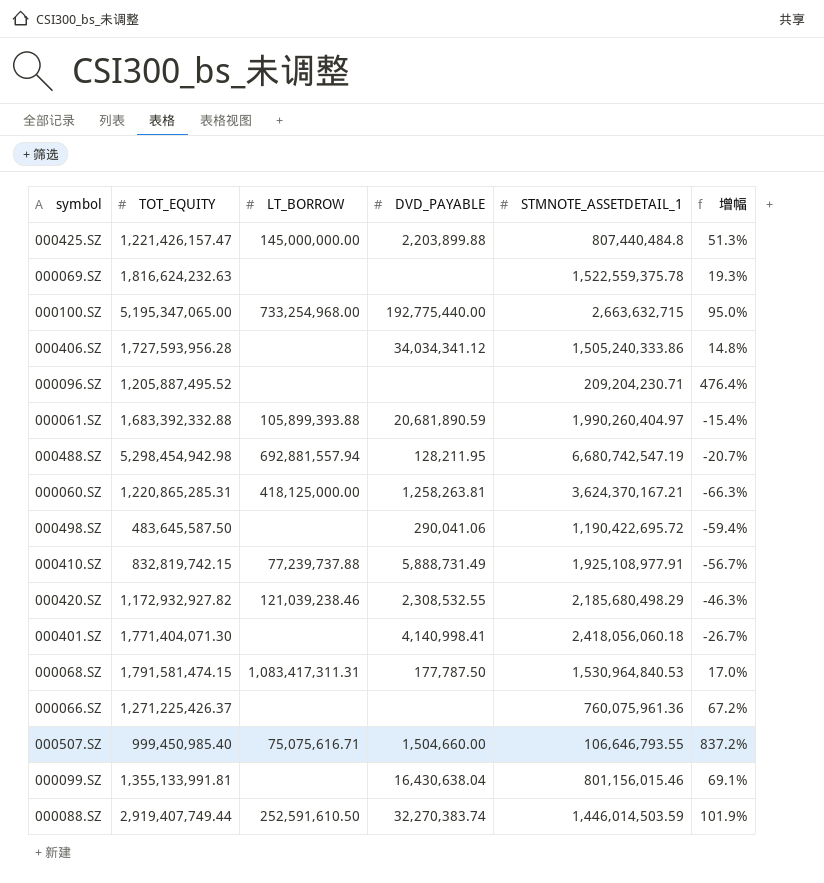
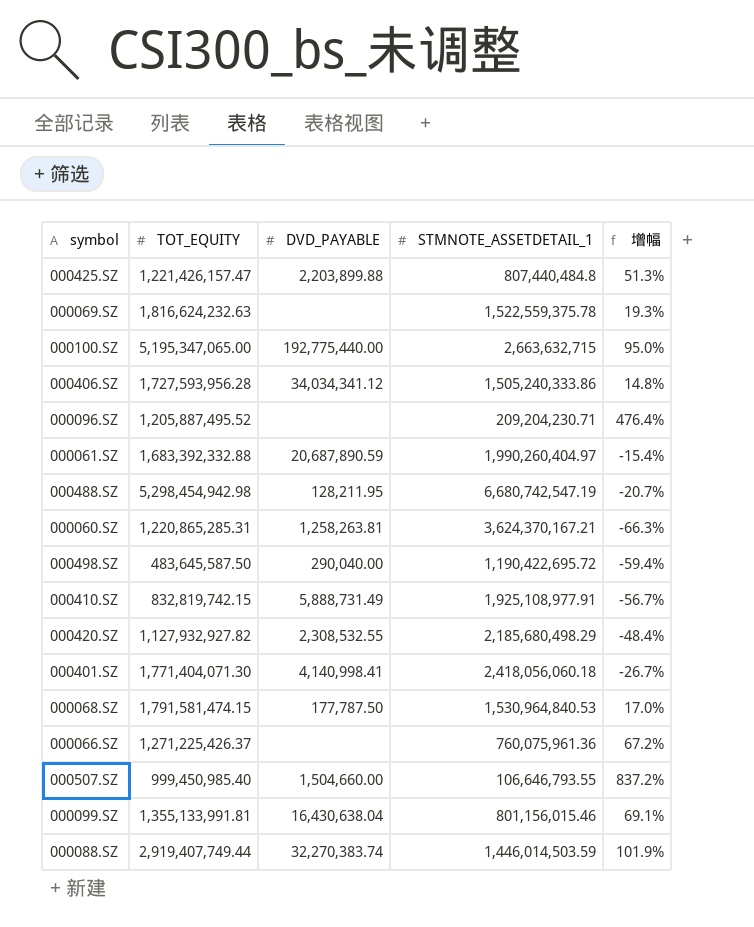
column LT_BORROW | position: 3 -> none
000061.SZ | DVD_PAYABLE: 20,681,890.59 -> 20,687,890.59
000498.SZ | DVD_PAYABLE: 290,041.06 -> 290,040.00
000420.SZ | TOT_EQUITY: 1,172,932,927.82 -> 1,127,932,927.82
000420.SZ | 增幅: -46.3% -> -48.4%

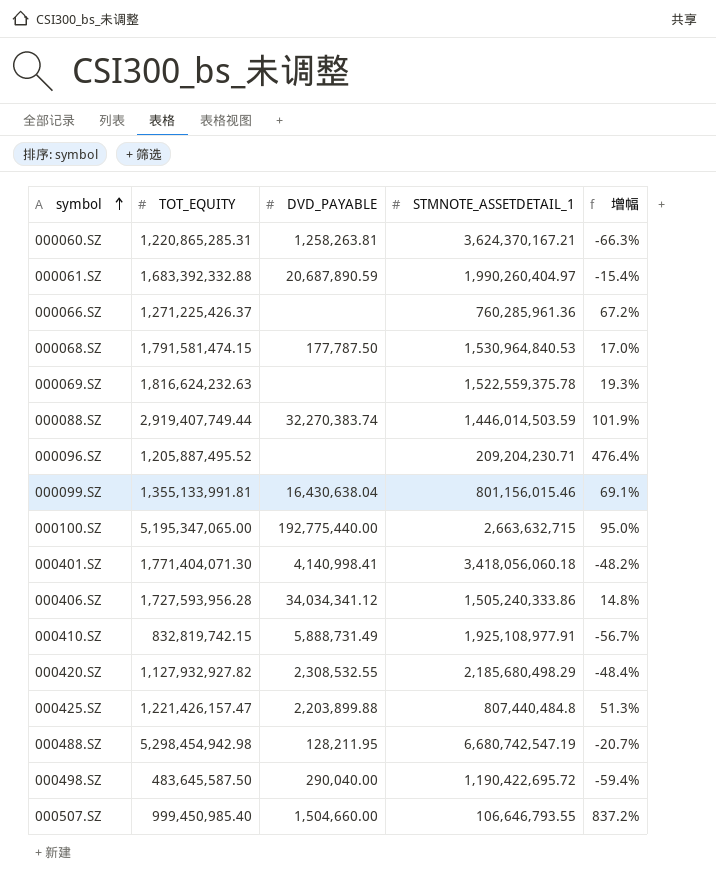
row order: none -> symbol ascending
000066.SZ | STMNOTE_ASSETDETAIL_1: 760,075,961.36 -> 760,285,961.36
000401.SZ | STMNOTE_ASSETDETAIL_1: 2,418,056,060.18 -> 3,418,056,060.18
000401.SZ | 增幅: -26.7% -> -48.2%

